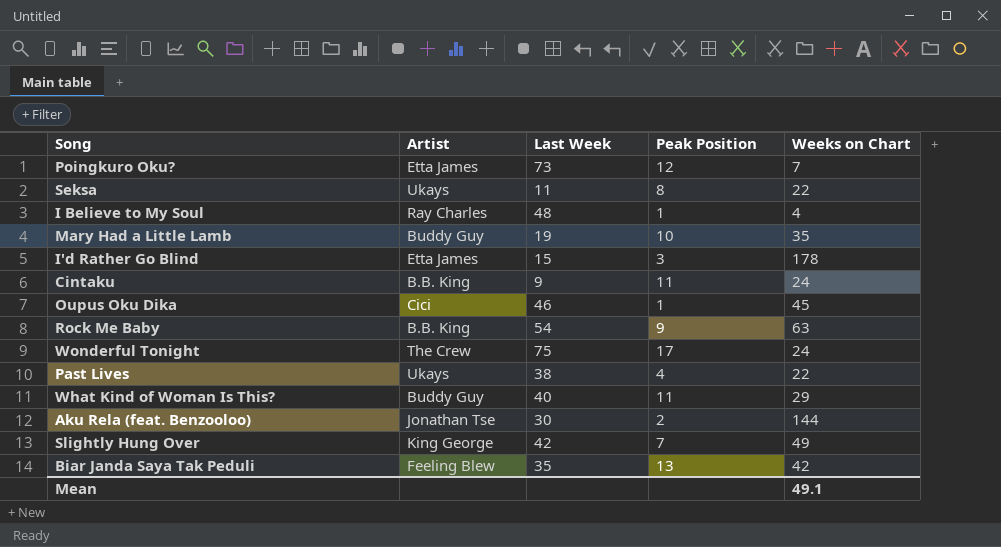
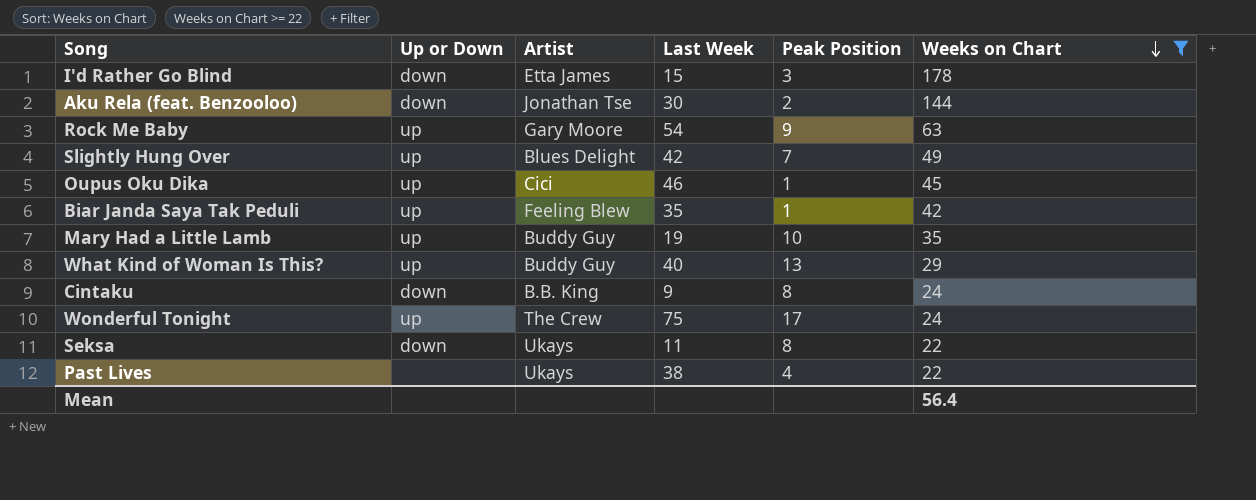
filter: none -> Weeks on Chart >= 22
row order: none -> Weeks on Chart descending
column Up or Down | position: none -> 2
Rock Me Baby | Artist: B.B. King -> Gary Moore
Slightly Hung Over | Artist: King George -> Blues Delight
Biar Janda Saya Tak Peduli | Peak Position: 13 -> 1
What Kind of Woman Is This? | Peak Position: 11 -> 13
Cintaku | Peak Position: 11 -> 8
Mean | Weeks on Chart: 49.1 -> 56.4

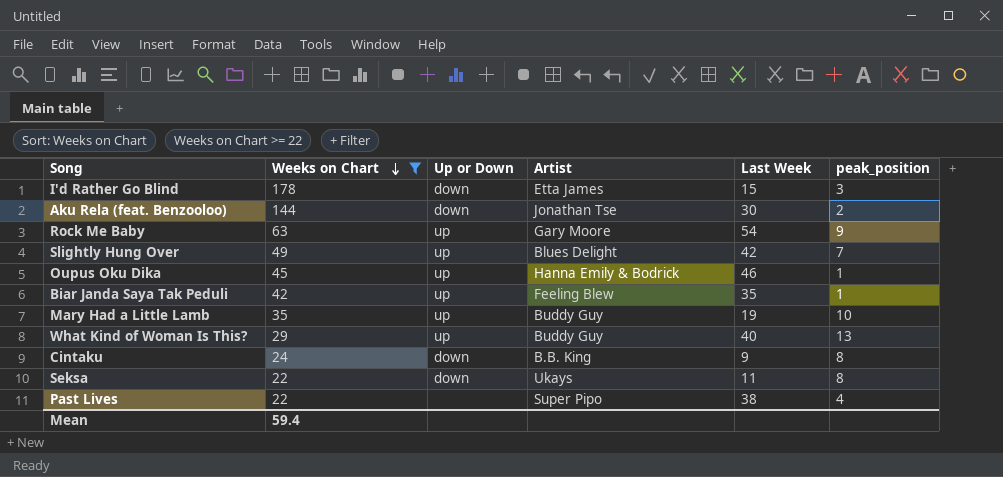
column Weeks on Chart | position: 6 -> 2
column name: Peak Position -> peak_position
row Wonderful Tonight: up | The Crew | 75 | 17 | 24 -> none
Oupus Oku Dika | Artist: Cici -> Hanna Emily & Bodrick
Past Lives | Artist: Ukays -> Super Pipo
Mean | Weeks on Chart: 56.4 -> 59.4

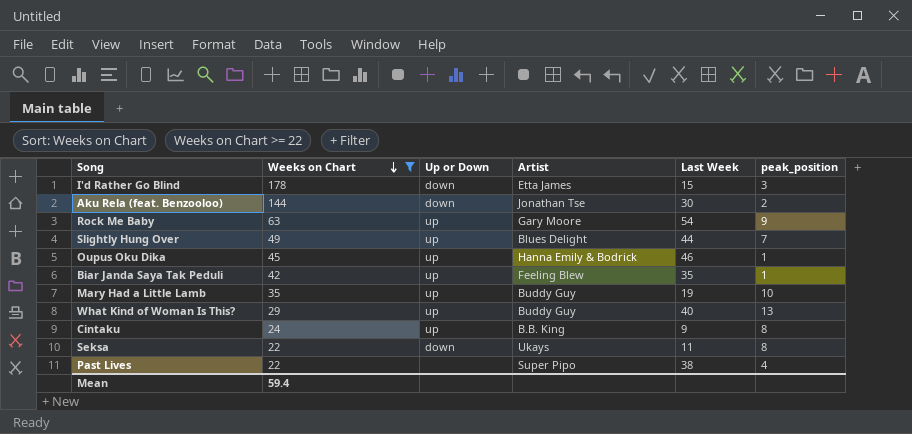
Slightly Hung Over | Last Week: 42 -> 44
Cintaku | Up or Down: down -> up

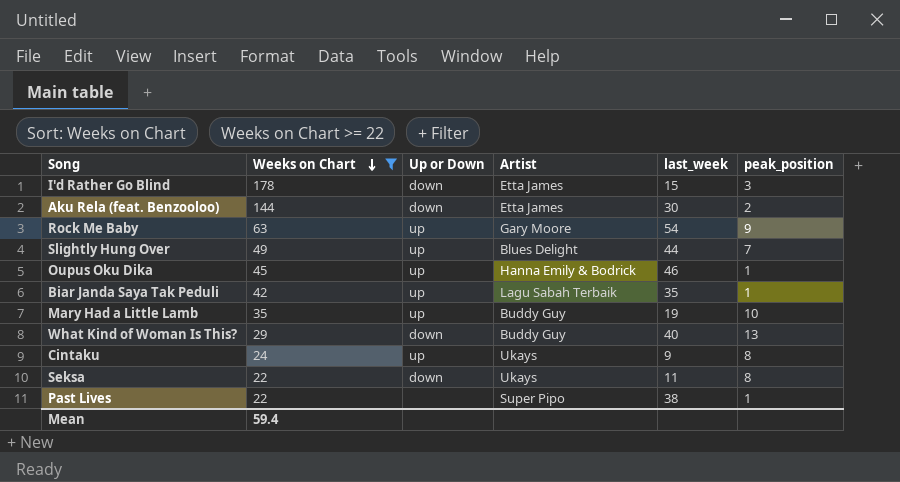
column name: Last Week -> last_week
Aku Rela (feat. Benzooloo) | Artist: Jonathan Tse -> Etta James
Biar Janda Saya Tak Peduli | Artist: Feeling Blew -> Lagu Sabah Terbaik
What Kind of Woman Is This? | Up or Down: up -> down
Cintaku | Artist: B.B. King -> Ukays
Past Lives | peak_position: 4 -> 1

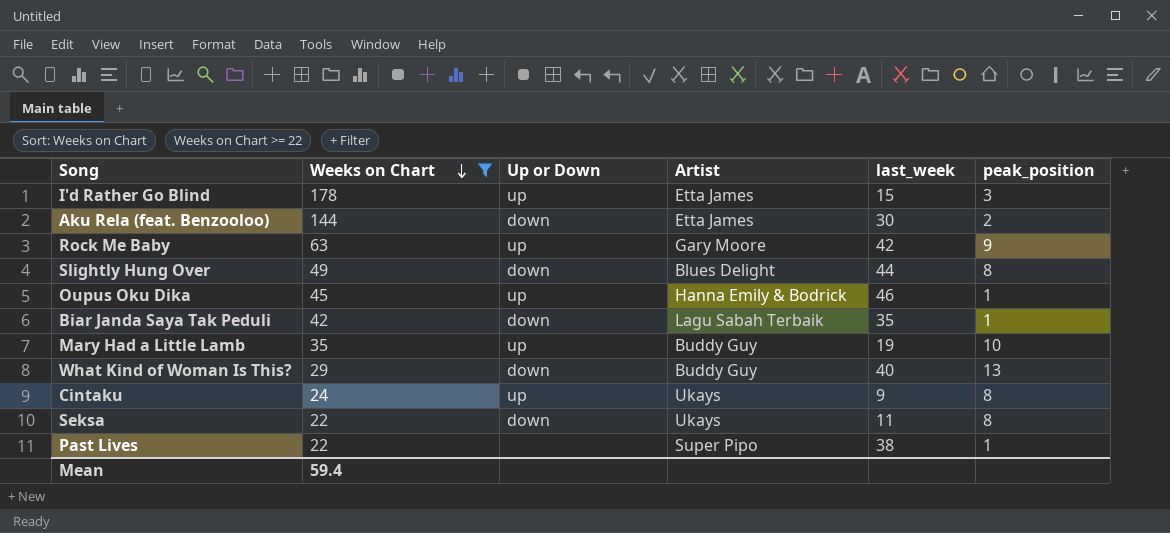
I'd Rather Go Blind | Up or Down: down -> up
Rock Me Baby | last_week: 54 -> 42
Slightly Hung Over | Up or Down: up -> down
Slightly Hung Over | peak_position: 7 -> 8
Biar Janda Saya Tak Peduli | Up or Down: up -> down

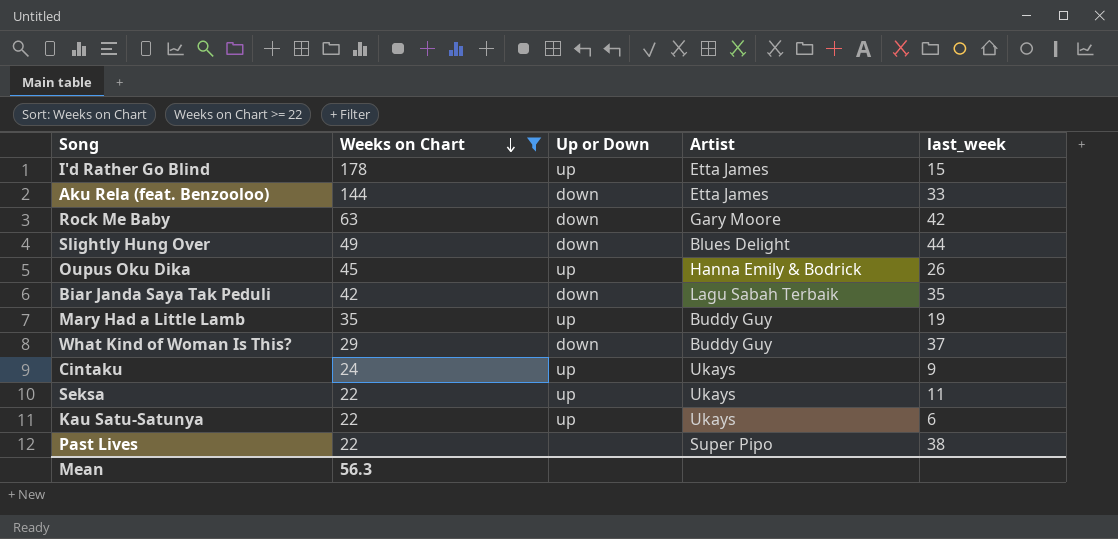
column peak_position | position: 6 -> none
Aku Rela (feat. Benzooloo) | last_week: 30 -> 33
Rock Me Baby | Up or Down: up -> down
Oupus Oku Dika | last_week: 46 -> 26
What Kind of Woman Is This? | last_week: 40 -> 37
Seksa | Up or Down: down -> up
row Kau Satu-Satunya: none -> 22 | up | Ukays | 6
Mean | Weeks on Chart: 59.4 -> 56.3

